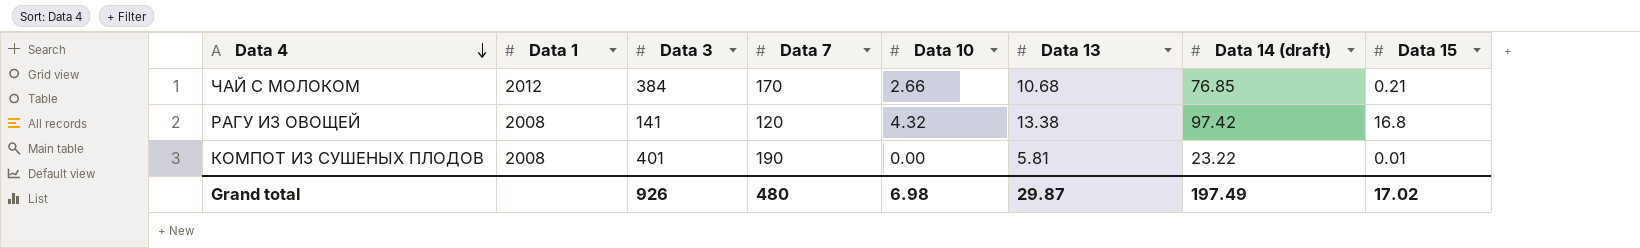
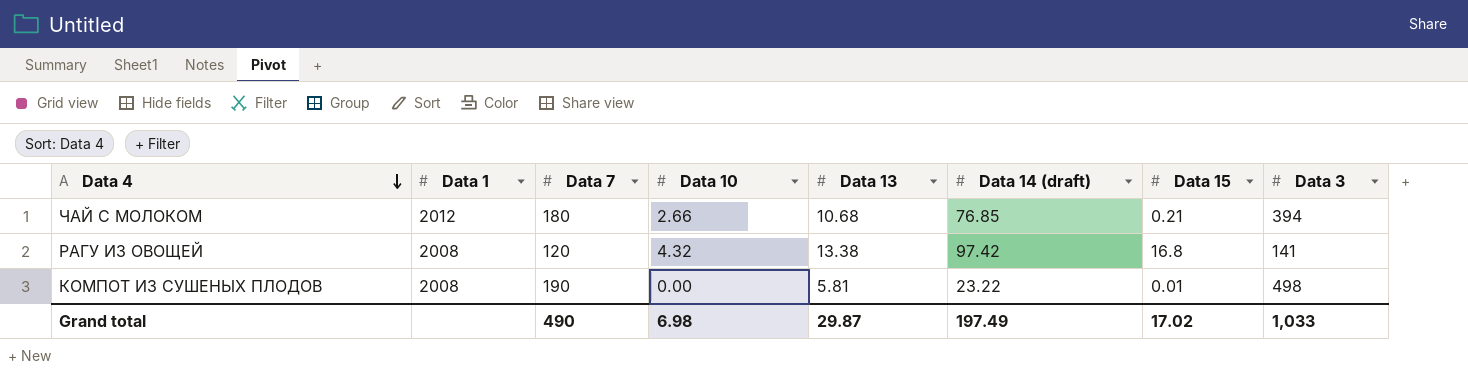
column Data 3 | position: 3 -> 8
ЧАЙ С МОЛОКОМ | Data 7: 170 -> 180
ЧАЙ С МОЛОКОМ | Data 3: 384 -> 394
КОМПОТ ИЗ СУШЕНЫХ ПЛОДОВ | Data 3: 401 -> 498
Grand total | Data 7: 480 -> 490
Grand total | Data 3: 926 -> 1,033

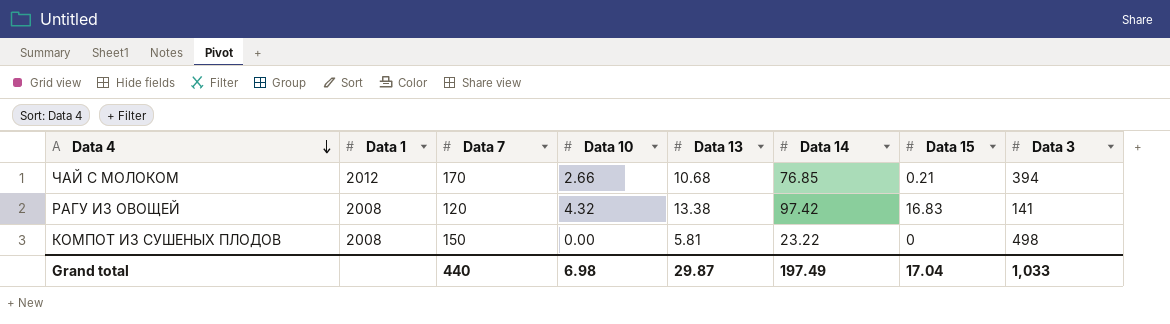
column name: Data 14 (draft) -> Data 14
ЧАЙ С МОЛОКОМ | Data 7: 180 -> 170
РАГУ ИЗ ОВОЩЕЙ | Data 15: 16.8 -> 16.83
КОМПОТ ИЗ СУШЕНЫХ ПЛОДОВ | Data 7: 190 -> 150
КОМПОТ ИЗ СУШЕНЫХ ПЛОДОВ | Data 15: 0.01 -> 0
Grand total | Data 7: 490 -> 440
Grand total | Data 15: 17.02 -> 17.04

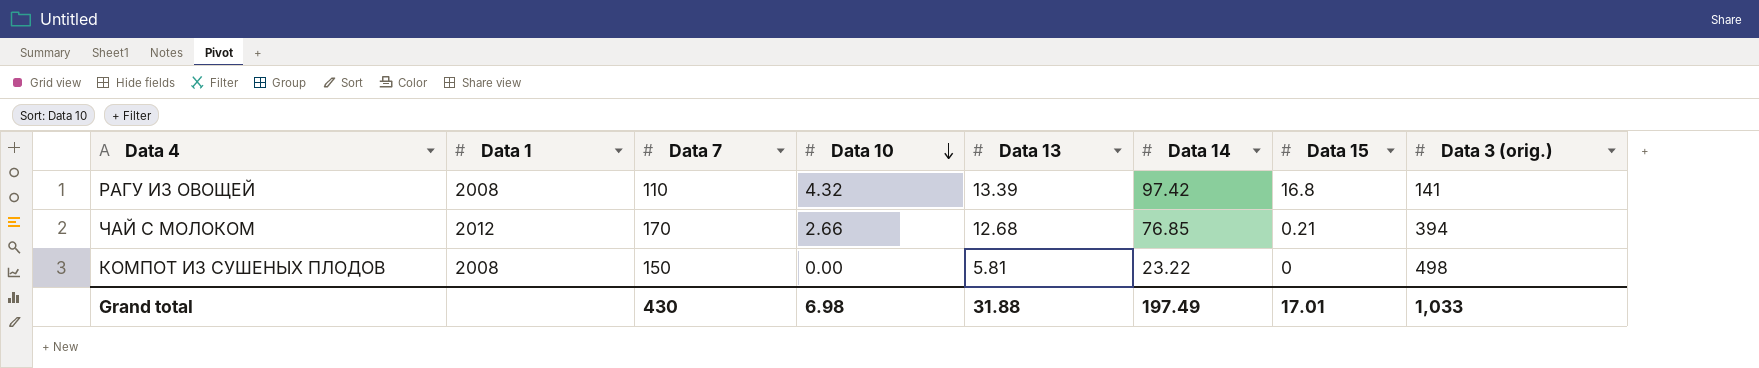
row order: Data 4 descending -> Data 10 descending
column name: Data 3 -> Data 3 (orig.)
РАГУ ИЗ ОВОЩЕЙ | Data 7: 120 -> 110
РАГУ ИЗ ОВОЩЕЙ | Data 13: 13.38 -> 13.39
РАГУ ИЗ ОВОЩЕЙ | Data 15: 16.83 -> 16.8
ЧАЙ С МОЛОКОМ | Data 13: 10.68 -> 12.68
Grand total | Data 7: 440 -> 430
Grand total | Data 13: 29.87 -> 31.88
Grand total | Data 15: 17.04 -> 17.01

